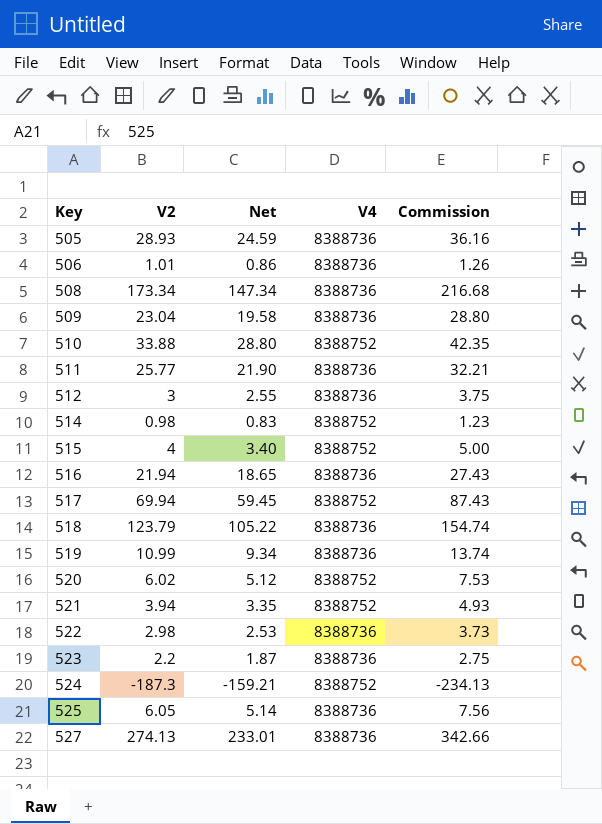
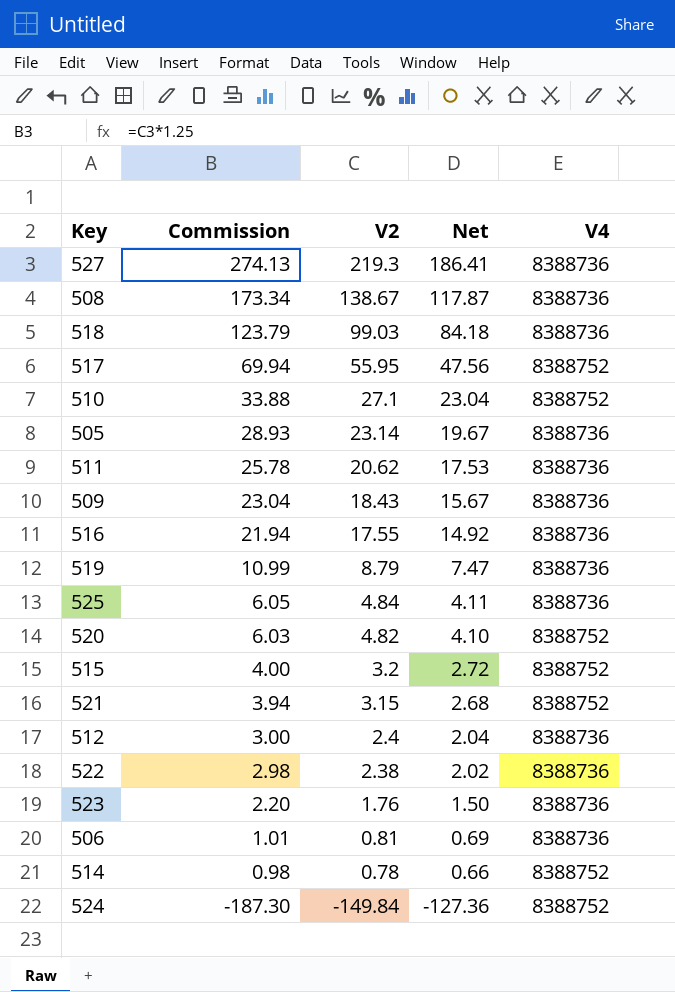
row order: Key ascending -> Commission descending
column Commission | position: 5 -> 2
527 | Commission: 342.66 -> 274.13
527 | V2: 274.13 -> 219.3
527 | Net: 233.01 -> 186.41
508 | Commission: 216.68 -> 173.34
508 | V2: 173.34 -> 138.67
508 | Net: 147.34 -> 117.87
518 | Commission: 154.74 -> 123.79
518 | V2: 123.79 -> 99.03
518 | Net: 105.22 -> 84.18
517 | Commission: 87.43 -> 69.94
517 | V2: 69.94 -> 55.95
517 | Net: 59.45 -> 47.56
510 | Commission: 42.35 -> 33.88
510 | V2: 33.88 -> 27.1
510 | Net: 28.80 -> 23.04
505 | Commission: 36.16 -> 28.93
505 | V2: 28.93 -> 23.14
505 | Net: 24.59 -> 19.67
511 | Commission: 32.21 -> 25.78
511 | V2: 25.77 -> 20.62
511 | Net: 21.90 -> 17.53
509 | Commission: 28.80 -> 23.04
509 | V2: 23.04 -> 18.43
509 | Net: 19.58 -> 15.67
516 | Commission: 27.43 -> 21.94
516 | V2: 21.94 -> 17.55
516 | Net: 18.65 -> 14.92
519 | Commission: 13.74 -> 10.99
519 | V2: 10.99 -> 8.79
519 | Net: 9.34 -> 7.47
525 | Commission: 7.56 -> 6.05
525 | V2: 6.05 -> 4.84
525 | Net: 5.14 -> 4.11
520 | Commission: 7.53 -> 6.03
520 | V2: 6.02 -> 4.82
520 | Net: 5.12 -> 4.10
515 | Commission: 5.00 -> 4.00
515 | V2: 4 -> 3.2
515 | Net: 3.40 -> 2.72
521 | Commission: 4.93 -> 3.94
521 | V2: 3.94 -> 3.15
521 | Net: 3.35 -> 2.68
512 | Commission: 3.75 -> 3.00
512 | V2: 3 -> 2.4
512 | Net: 2.55 -> 2.04
522 | Commission: 3.73 -> 2.98
522 | V2: 2.98 -> 2.38
522 | Net: 2.53 -> 2.02
523 | Commission: 2.75 -> 2.20
523 | V2: 2.2 -> 1.76
523 | Net: 1.87 -> 1.50
506 | Commission: 1.26 -> 1.01
506 | V2: 1.01 -> 0.81
506 | Net: 0.86 -> 0.69
514 | Commission: 1.23 -> 0.98
514 | V2: 0.98 -> 0.78
514 | Net: 0.83 -> 0.66
524 | Commission: -234.13 -> -187.30
524 | V2: -187.3 -> -149.84
524 | Net: -159.21 -> -127.36

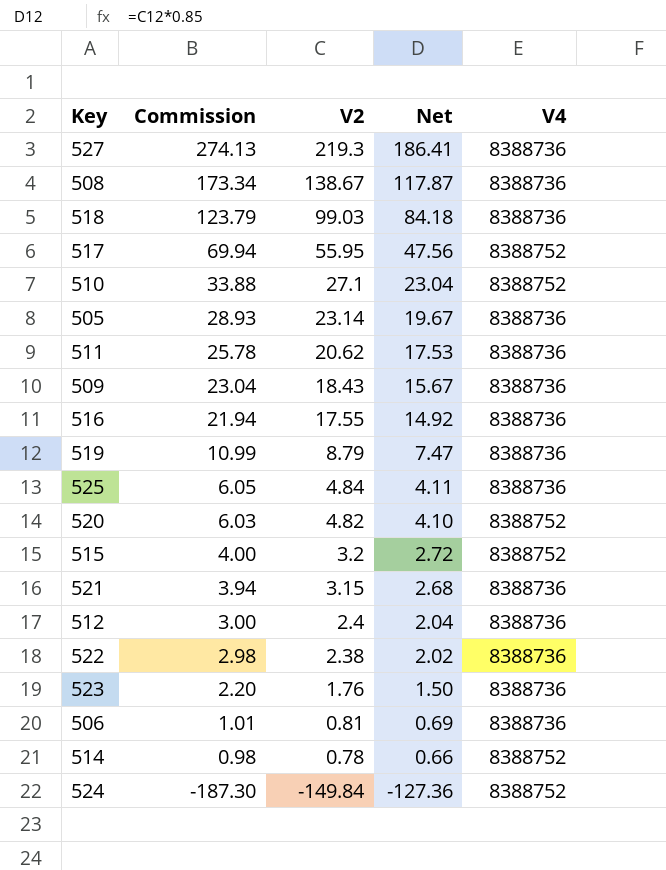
521 | V4: 8388752 -> 8388736

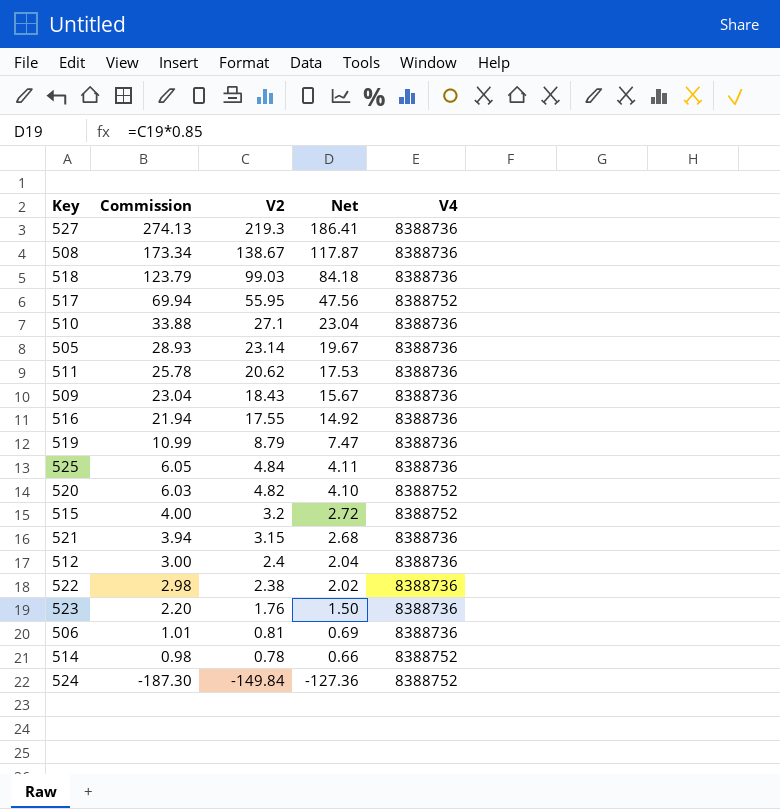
510 | V4: 8388752 -> 8388736

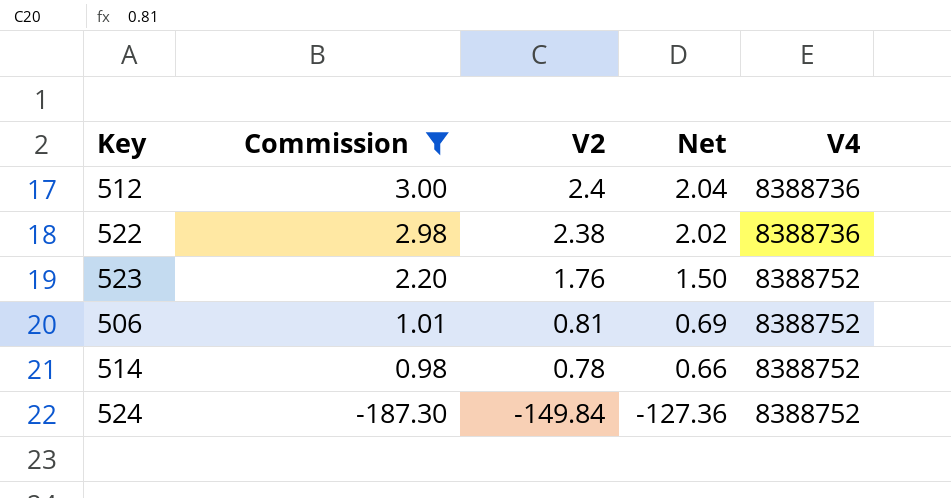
filter: none -> Commission <= 3.00
523 | V4: 8388736 -> 8388752
506 | V4: 8388736 -> 8388752

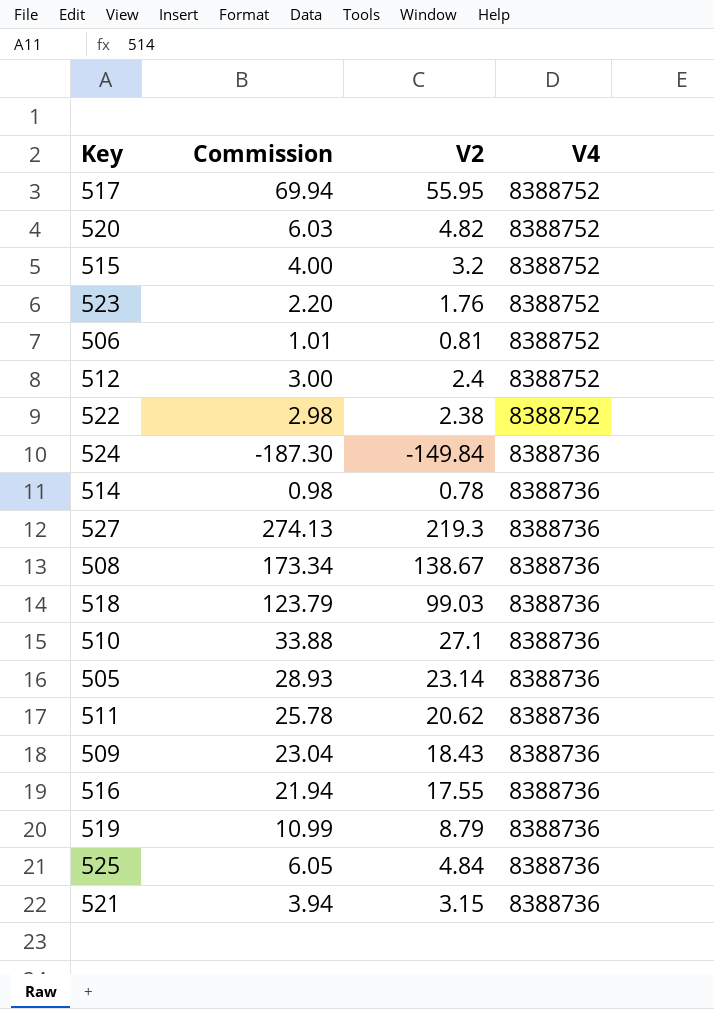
filter: Commission <= 3.00 -> none
row order: Commission descending -> V4 descending
column Net | formula: [V2] * 0.85 -> none
512 | V4: 8388736 -> 8388752
522 | V4: 8388736 -> 8388752
524 | V4: 8388752 -> 8388736
514 | V4: 8388752 -> 8388736

